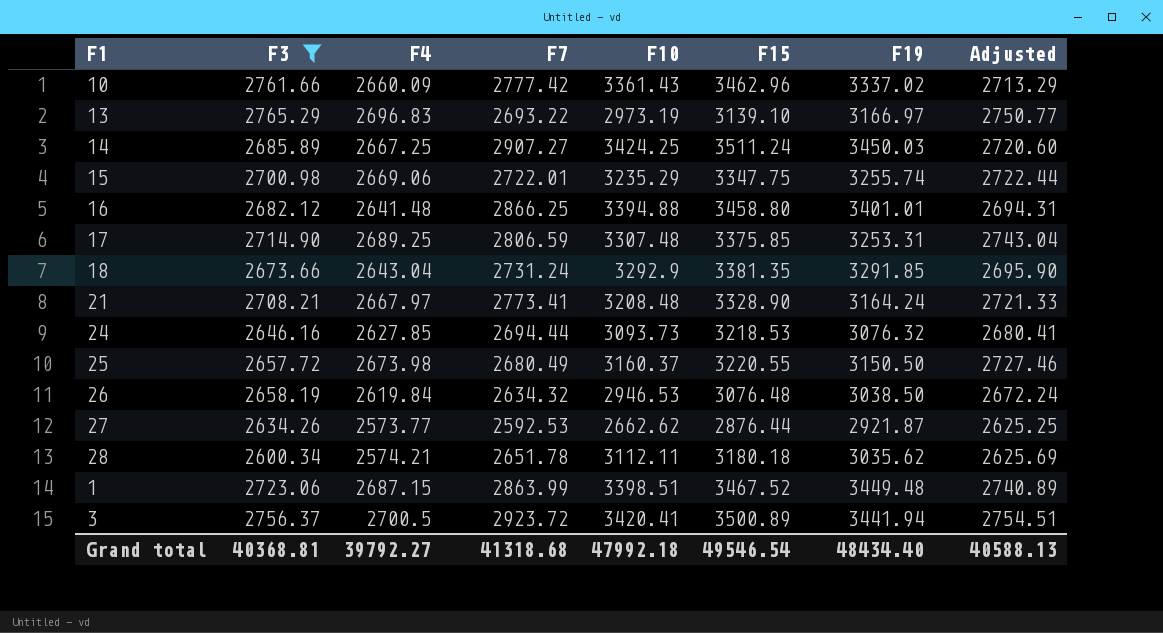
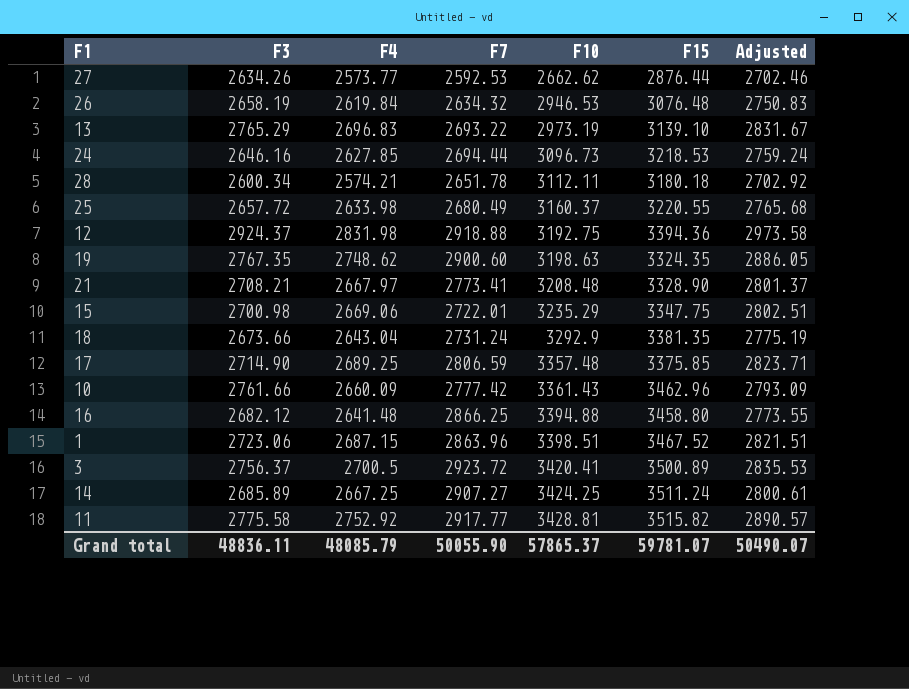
filter: F3 <= 2765.29 -> none
row order: none -> F10 ascending
column F19 | position: 7 -> none
column Adjusted | formula: [F4] * 1.02 -> [F4] * 1.05
24 | F10: 3093.73 -> 3096.73
25 | F4: 2673.98 -> 2633.98
17 | F10: 3307.48 -> 3357.48
1 | F7: 2863.99 -> 2863.96
Grand total | F3: 40368.81 -> 48836.11
Grand total | F4: 39792.27 -> 48085.79
Grand total | F7: 41318.68 -> 50055.90
Grand total | F10: 47992.18 -> 57865.37
Grand total | F15: 49546.54 -> 59781.07
Grand total | Adjusted: 40588.13 -> 50490.07

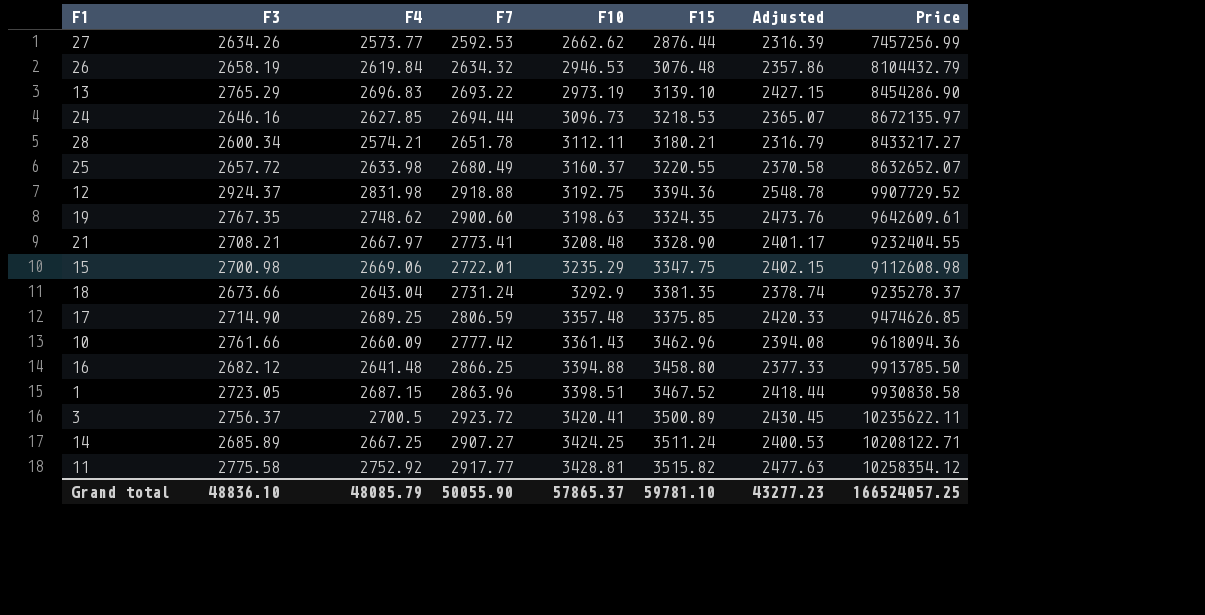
column Adjusted | formula: [F4] * 1.05 -> [F4] * 0.9
column Price | formula: none -> [F7] * [F15]
28 | F15: 3180.18 -> 3180.21
1 | F3: 2723.06 -> 2723.05
Grand total | F3: 48836.11 -> 48836.10
Grand total | F15: 59781.07 -> 59781.10
Grand total | Adjusted: 50490.07 -> 43277.23

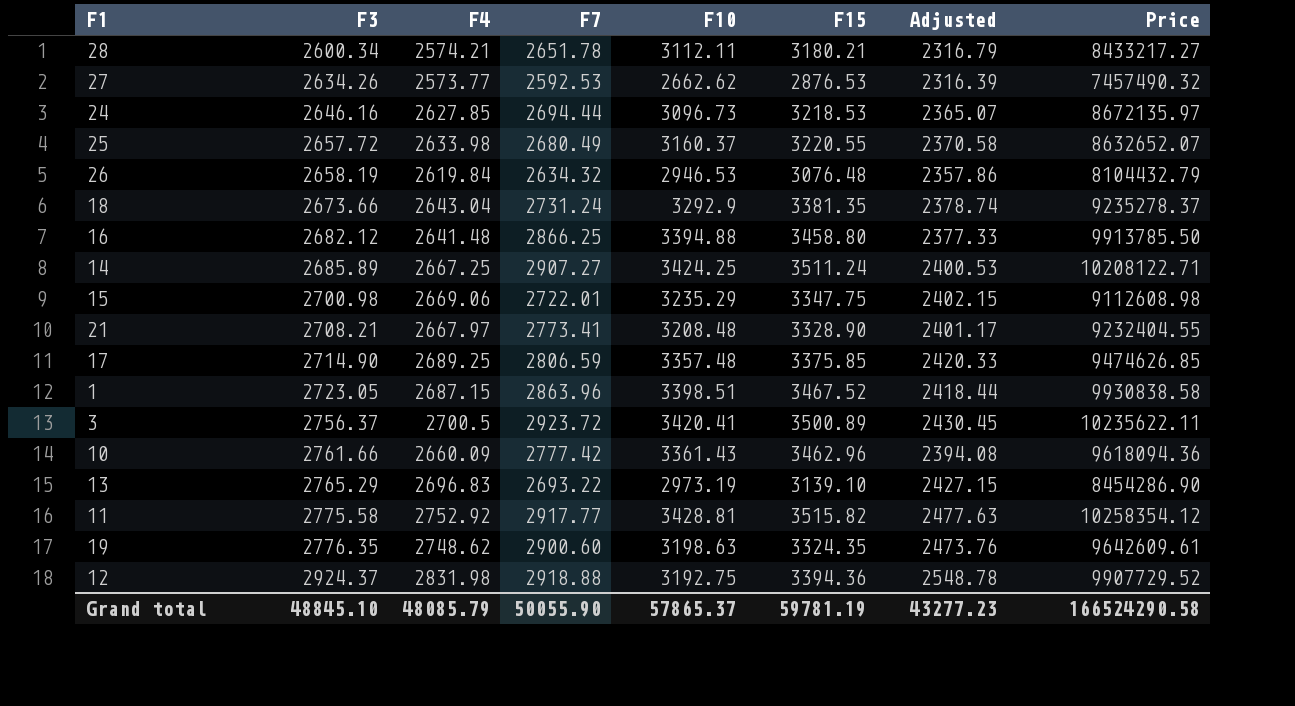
row order: F10 ascending -> F3 ascending
27 | F15: 2876.44 -> 2876.53
27 | Price: 7457256.99 -> 7457490.32
19 | F3: 2767.35 -> 2776.35
Grand total | F3: 48836.10 -> 48845.10
Grand total | F15: 59781.10 -> 59781.19
Grand total | Price: 166524057.25 -> 166524290.58

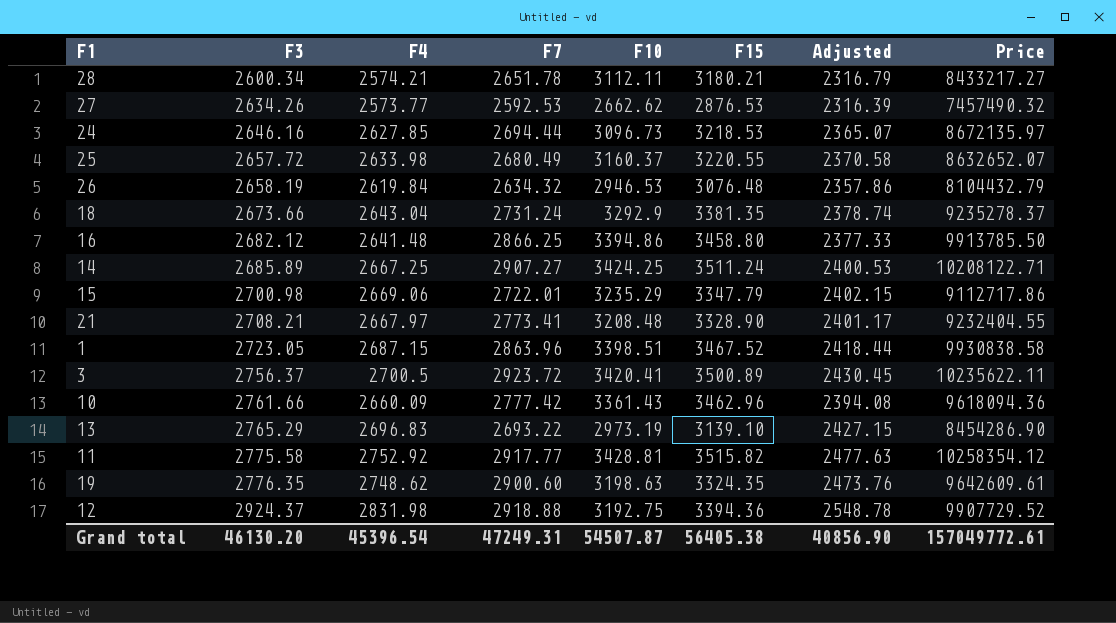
row 17: 2714.90 | 2689.25 | 2806.59 | 3357.48 | 3375.85 | 2420.33 | 9474626.85 -> none
16 | F10: 3394.88 -> 3394.86
15 | F15: 3347.75 -> 3347.79
15 | Price: 9112608.98 -> 9112717.86
Grand total | F3: 48845.10 -> 46130.20
Grand total | F4: 48085.79 -> 45396.54
Grand total | F7: 50055.90 -> 47249.31
Grand total | F10: 57865.37 -> 54507.87
Grand total | F15: 59781.19 -> 56405.38
Grand total | Adjusted: 43277.23 -> 40856.90
Grand total | Price: 166524290.58 -> 157049772.61

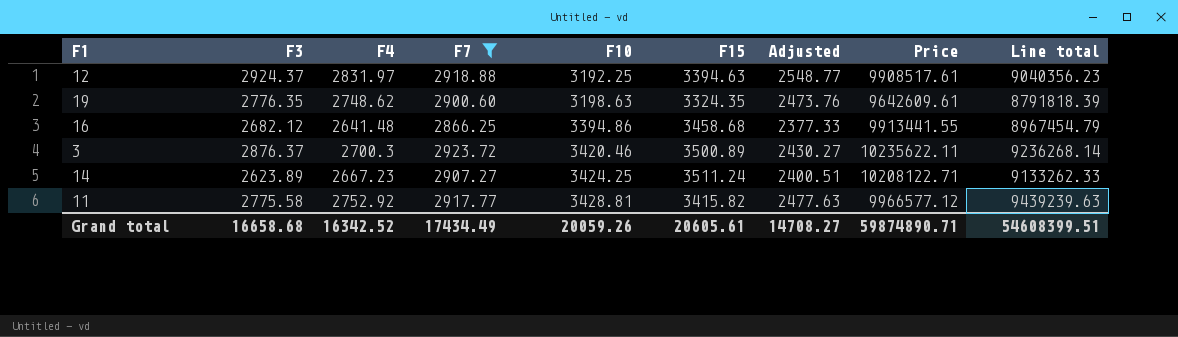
filter: none -> F7 >= 2866.25
row order: F3 ascending -> F10 ascending
column Line total | formula: none -> [F4] * [F10]
12 | F4: 2831.98 -> 2831.97
12 | F10: 3192.75 -> 3192.25
12 | F15: 3394.36 -> 3394.63
12 | Adjusted: 2548.78 -> 2548.77
12 | Price: 9907729.52 -> 9908517.61
16 | F15: 3458.80 -> 3458.68
16 | Price: 9913785.50 -> 9913441.55
3 | F3: 2756.37 -> 2876.37
3 | F4: 2700.5 -> 2700.3
3 | F10: 3420.41 -> 3420.46
3 | Adjusted: 2430.45 -> 2430.27
14 | F3: 2685.89 -> 2623.89
14 | F4: 2667.25 -> 2667.23
14 | Adjusted: 2400.53 -> 2400.51
11 | F15: 3515.82 -> 3415.82
11 | Price: 10258354.12 -> 9966577.12
Grand total | F3: 46130.20 -> 16658.68
Grand total | F4: 45396.54 -> 16342.52
Grand total | F7: 47249.31 -> 17434.49
Grand total | F10: 54507.87 -> 20059.26
Grand total | F15: 56405.38 -> 20605.61
Grand total | Adjusted: 40856.90 -> 14708.27
Grand total | Price: 157049772.61 -> 59874890.71

